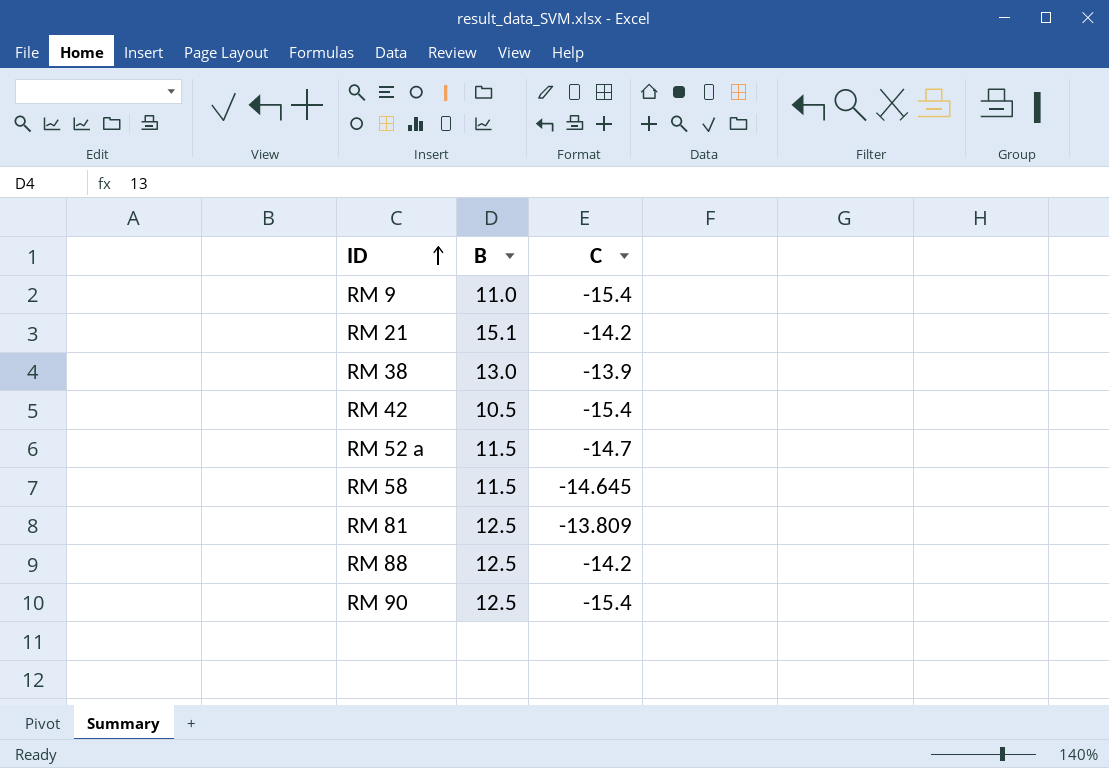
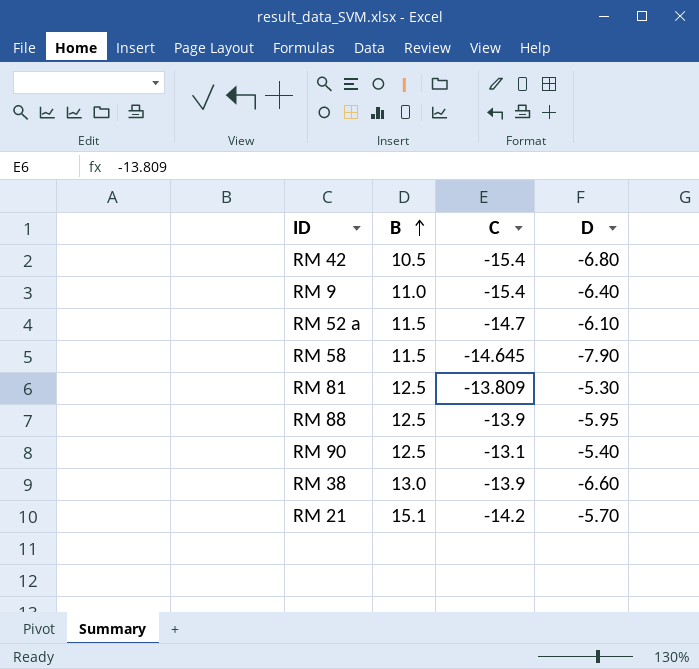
row order: ID ascending -> B ascending
column D | position: none -> 4
RM 88 | C: -14.2 -> -13.9
RM 90 | C: -15.4 -> -13.1

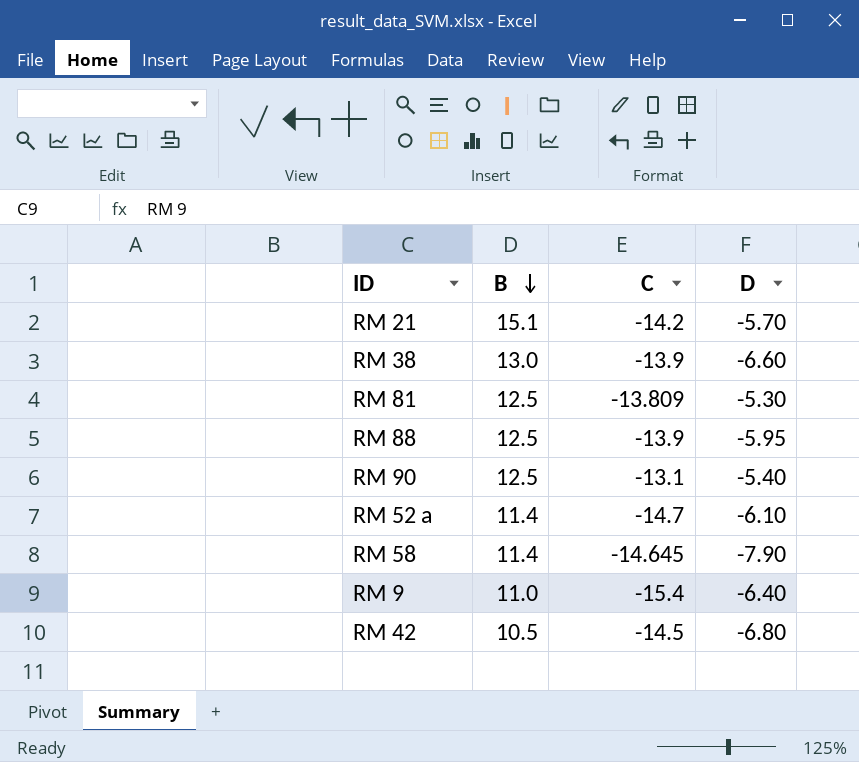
row order: B ascending -> B descending
RM 52 a | B: 11.5 -> 11.4
RM 58 | B: 11.5 -> 11.4
RM 42 | C: -15.4 -> -14.5

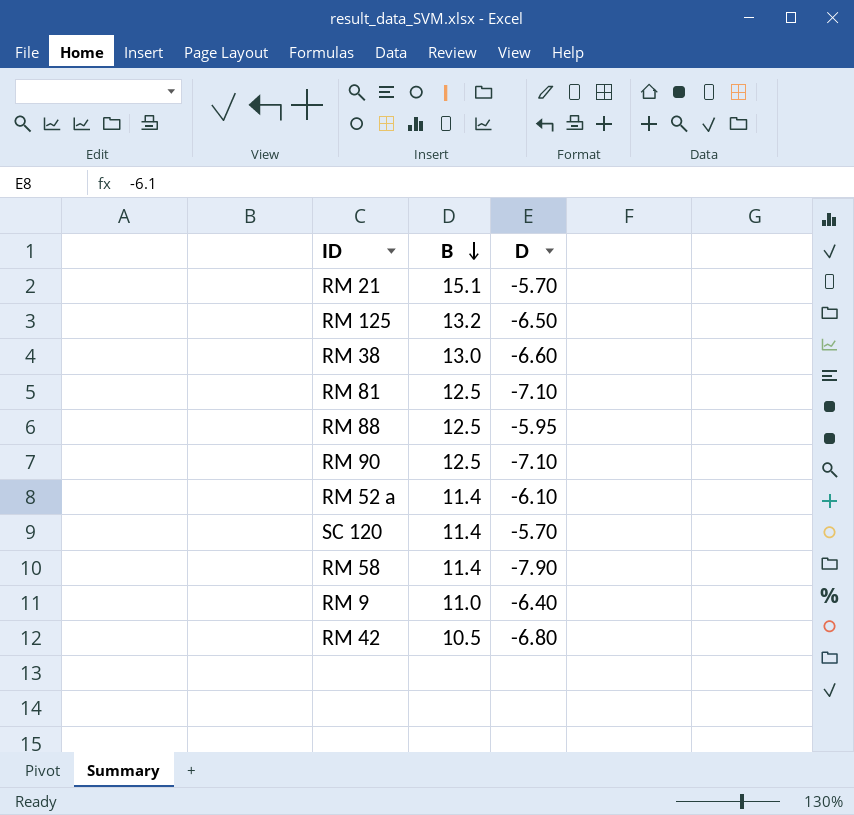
column C | position: 3 -> none
row RM 125: none -> 13.2 | -6.50
RM 81 | D: -5.30 -> -7.10
RM 90 | D: -5.40 -> -7.10
row SC 120: none -> 11.4 | -5.70

